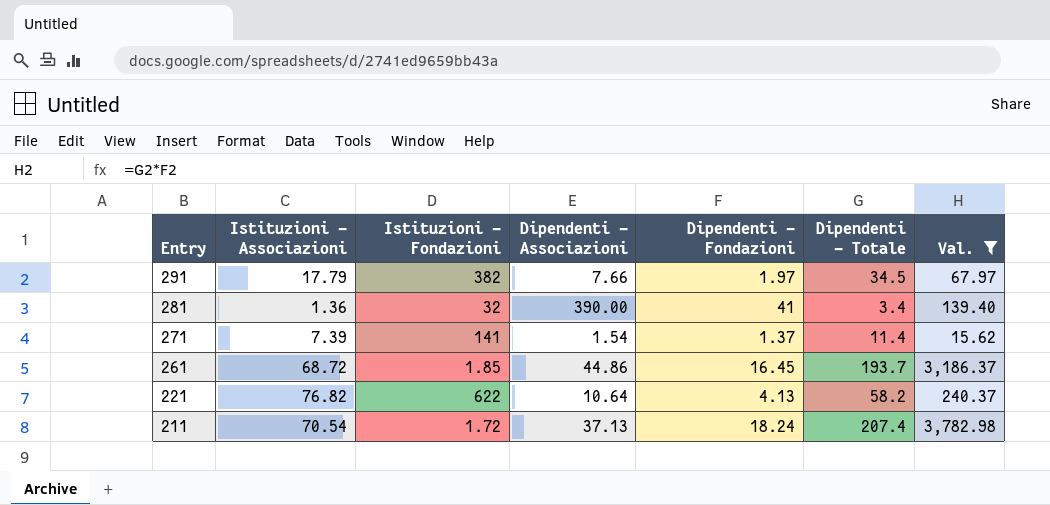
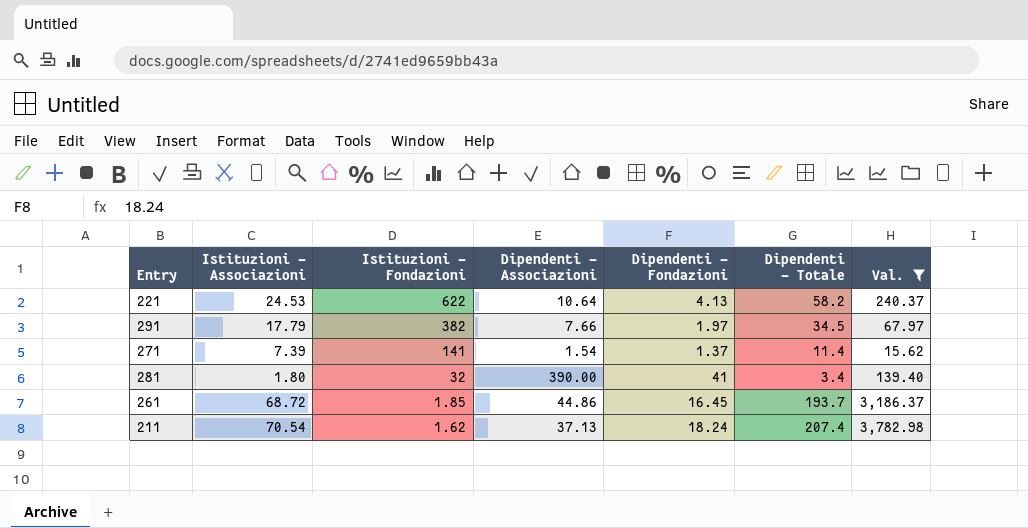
row order: Entry descending -> Istituzioni - Fondazioni descending
221 | Istituzioni - Associazioni: 76.82 -> 24.53
281 | Istituzioni - Associazioni: 1.36 -> 1.80
211 | Istituzioni - Fondazioni: 1.72 -> 1.62

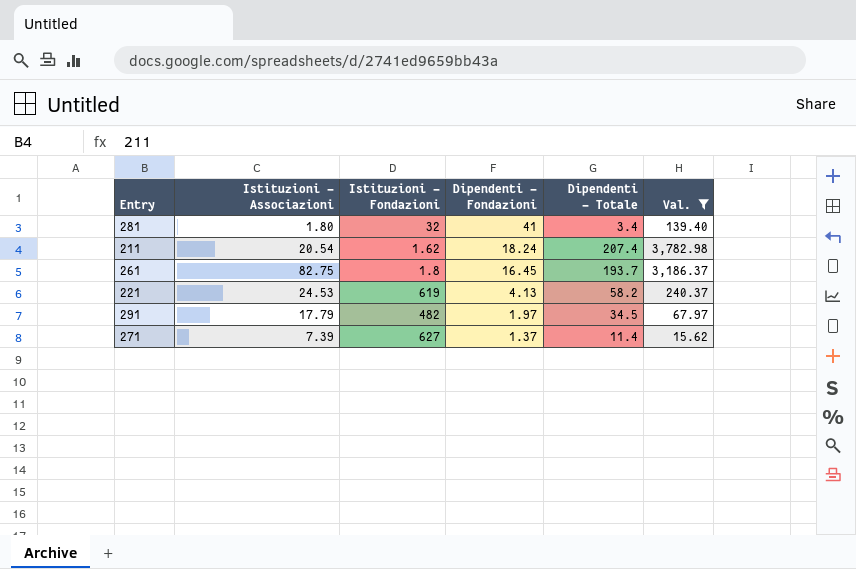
row order: Istituzioni - Fondazioni descending -> Dipendenti - Fondazioni descending
column Dipendenti - Associazioni | position: 4 -> none
211 | Istituzioni - Associazioni: 70.54 -> 20.54
261 | Istituzioni - Associazioni: 68.72 -> 82.75
261 | Istituzioni - Fondazioni: 1.85 -> 1.8
221 | Istituzioni - Fondazioni: 622 -> 619
291 | Istituzioni - Fondazioni: 382 -> 482
271 | Istituzioni - Fondazioni: 141 -> 627

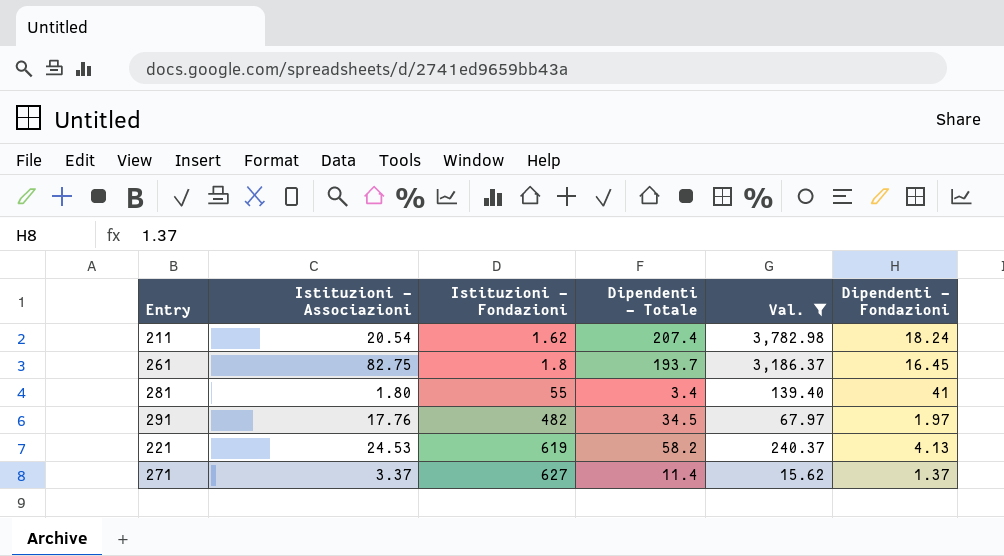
row order: Dipendenti - Fondazioni descending -> Istituzioni - Fondazioni ascending
column Dipendenti - Fondazioni | position: 4 -> 6
281 | Istituzioni - Fondazioni: 32 -> 55
291 | Istituzioni - Associazioni: 17.79 -> 17.76
271 | Istituzioni - Associazioni: 7.39 -> 3.37

